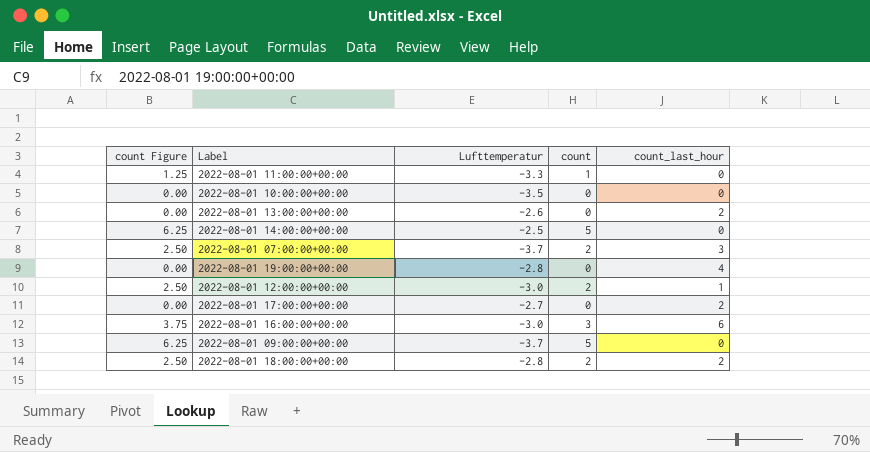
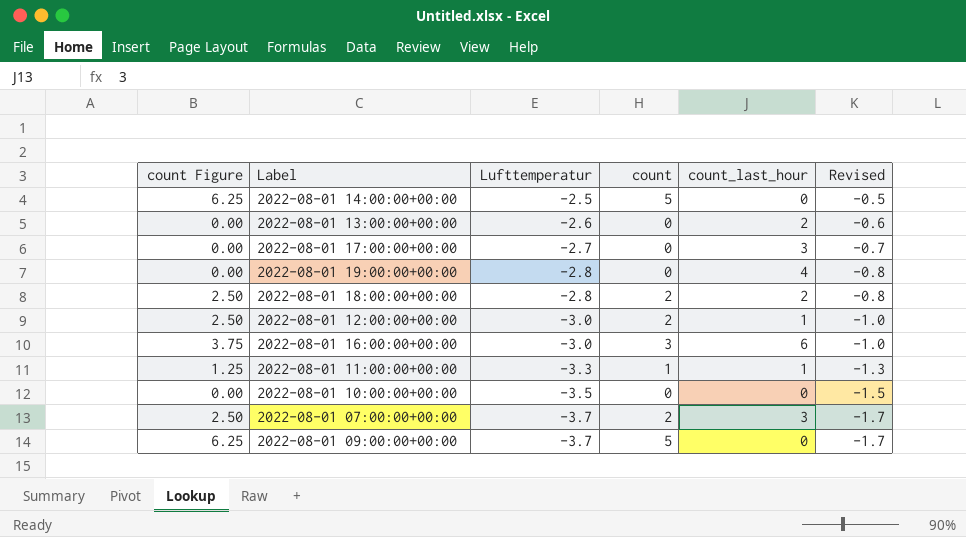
row order: none -> Lufttemperatur descending
column Revised | formula: none -> [Lufttemperatur] + 2
2022-08-01 17:00:00+00:00 | count_last_hour: 2 -> 3
2022-08-01 11:00:00+00:00 | count_last_hour: 0 -> 1

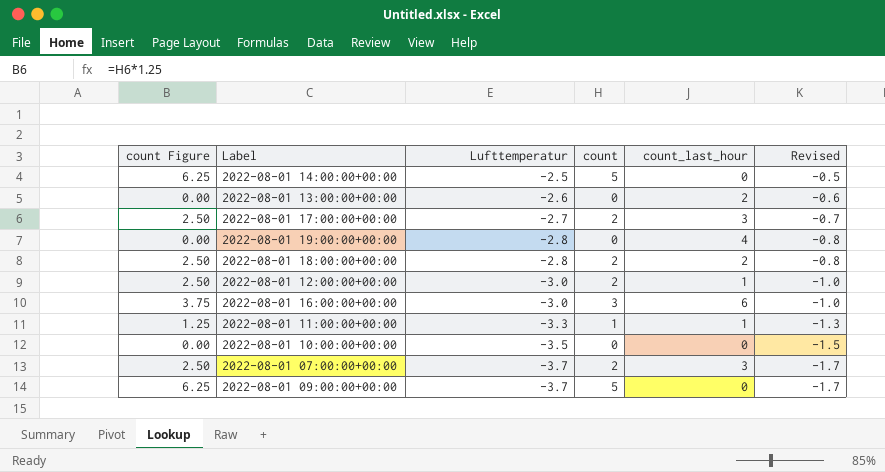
2022-08-01 17:00:00+00:00 | count Figure: 0.00 -> 2.50
2022-08-01 17:00:00+00:00 | count: 0 -> 2

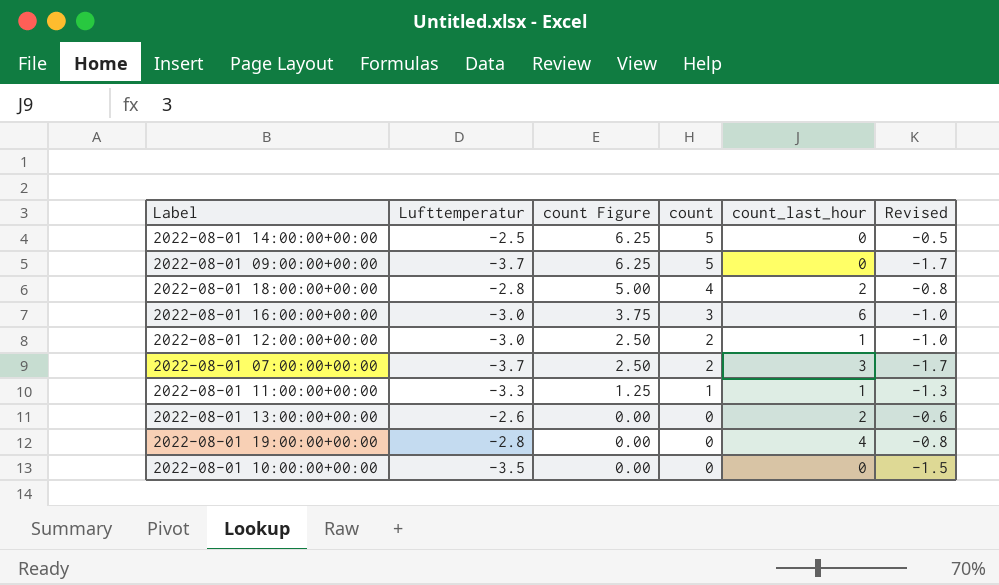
row order: Lufttemperatur descending -> count Figure descending
column count Figure | position: 1 -> 3
row 2022-08-01 17:00:00+00:00: 2.50 | -2.7 | 2 | 3 | -0.7 -> none
2022-08-01 18:00:00+00:00 | count Figure: 2.50 -> 5.00
2022-08-01 18:00:00+00:00 | count: 2 -> 4

